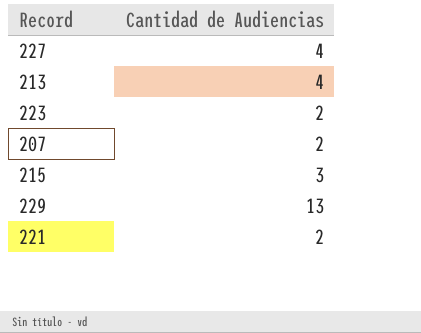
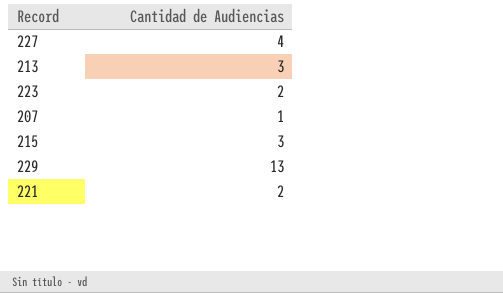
213 | Cantidad de Audiencias: 4 -> 3
207 | Cantidad de Audiencias: 2 -> 1

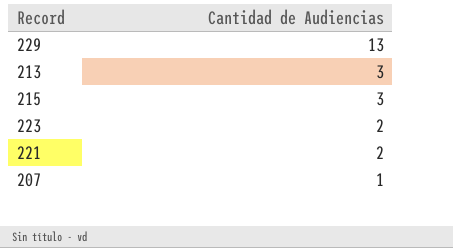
row order: none -> Cantidad de Audiencias descending
row 227: 4 -> none

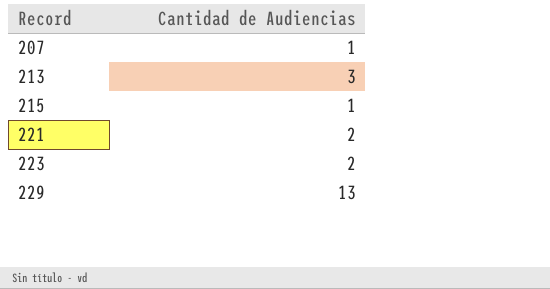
row order: Cantidad de Audiencias descending -> Record ascending
215 | Cantidad de Audiencias: 3 -> 1

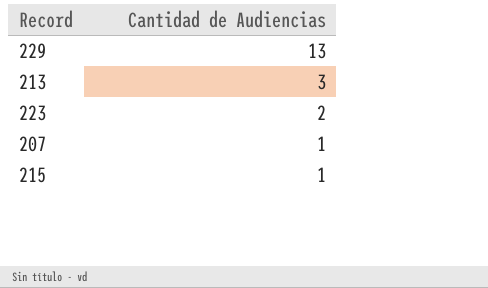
row order: Record ascending -> Cantidad de Audiencias descending
row 221: 2 -> none

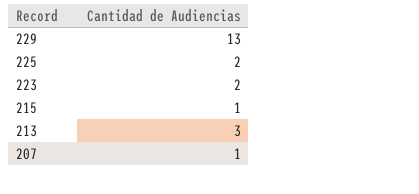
row order: Cantidad de Audiencias descending -> Record descending
row 225: none -> 2

